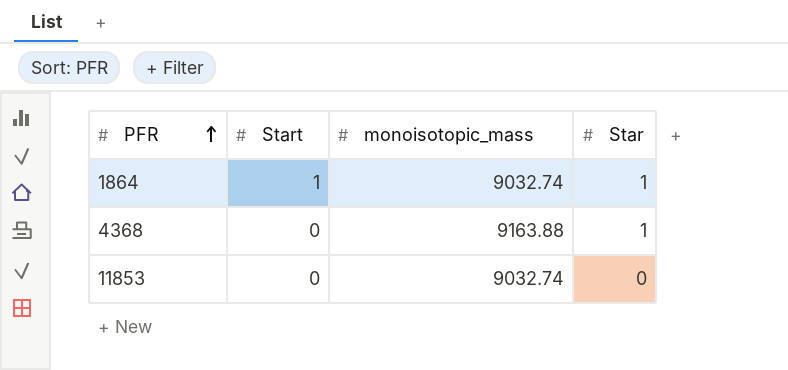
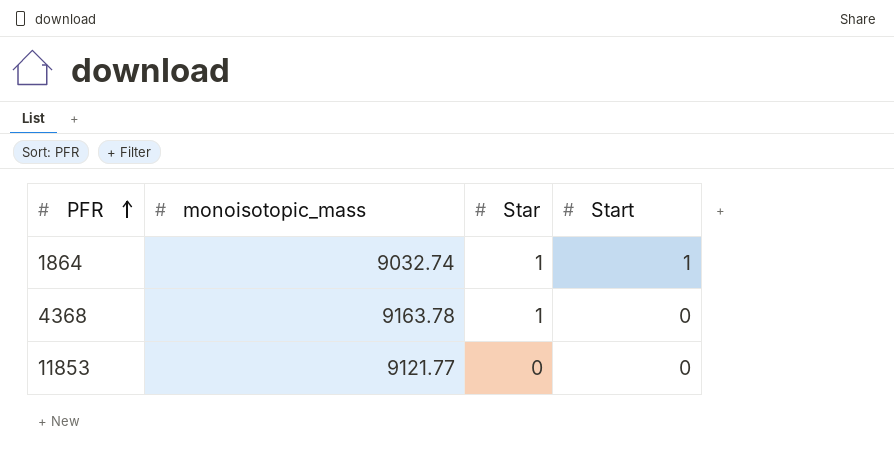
column Start | position: 2 -> 4
4368 | monoisotopic_mass: 9163.88 -> 9163.78
11853 | monoisotopic_mass: 9032.74 -> 9121.77

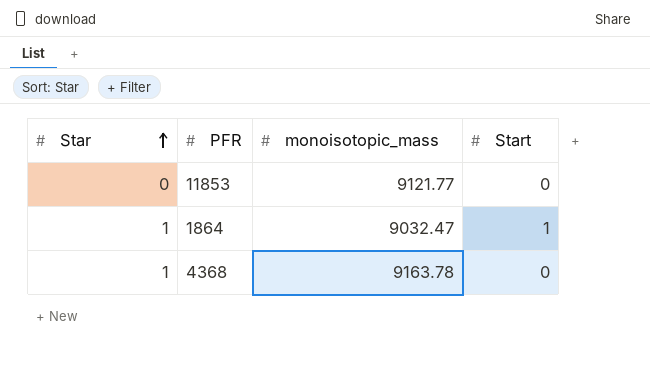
row order: PFR ascending -> Star ascending
column Star | position: 3 -> 1
1864 | monoisotopic_mass: 9032.74 -> 9032.47

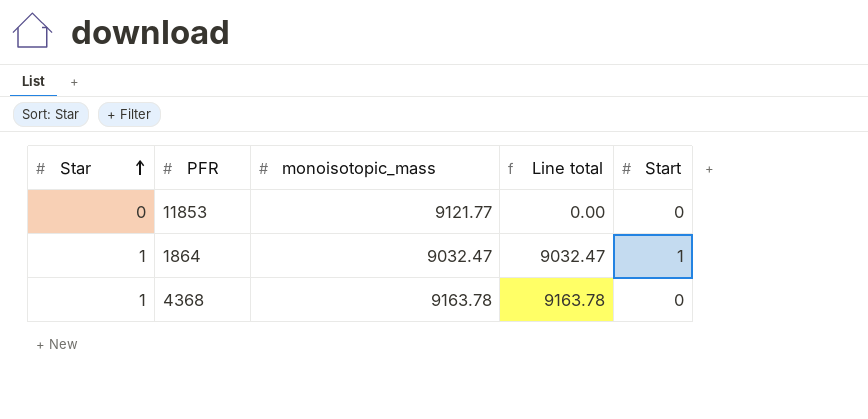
column Line total | formula: none -> [Star] * [monoisotopic_mass]

